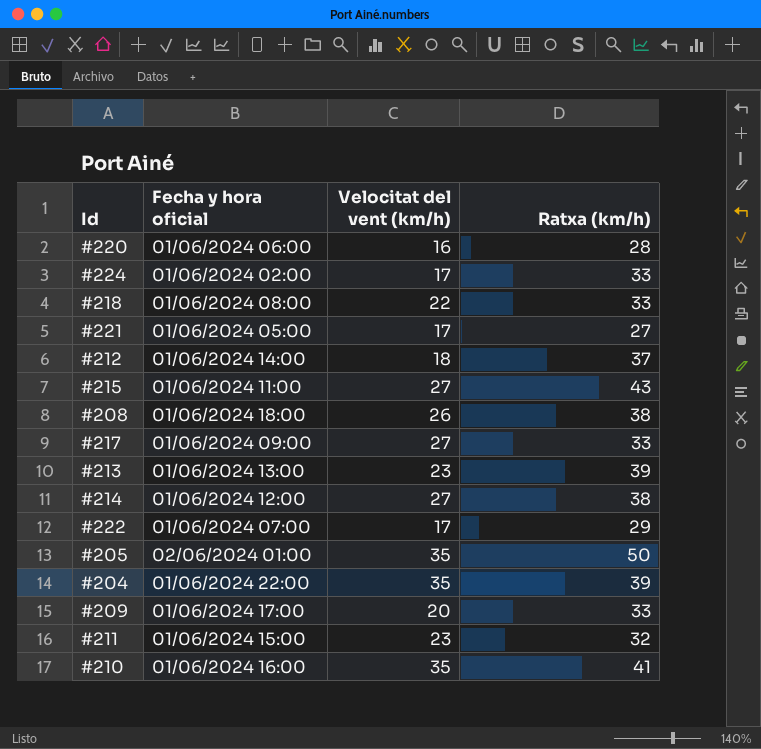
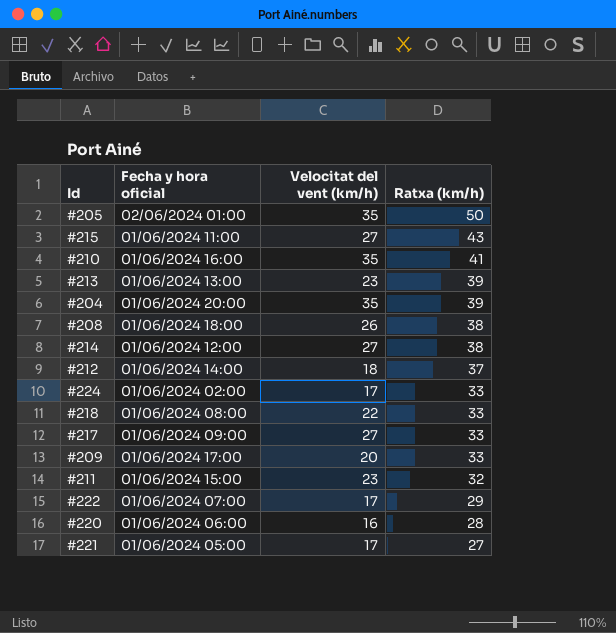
row order: none -> Ratxa (km/h) descending
#204 | Fecha y hora oficial: 01/06/2024 22:00 -> 01/06/2024 20:00

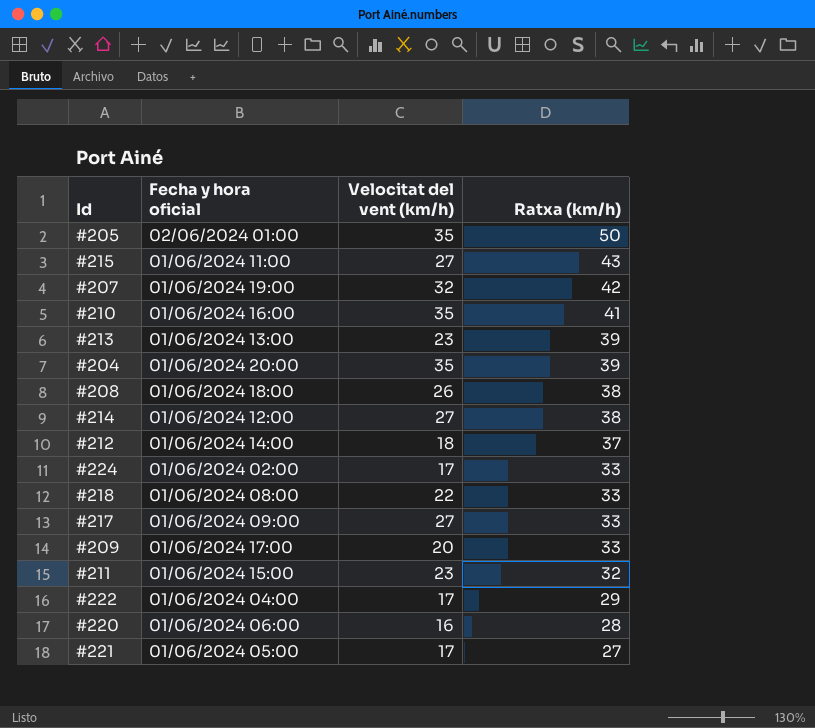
row #207: none -> 01/06/2024 19:00 | 32 | 42
#222 | Fecha y hora oficial: 01/06/2024 07:00 -> 01/06/2024 04:00

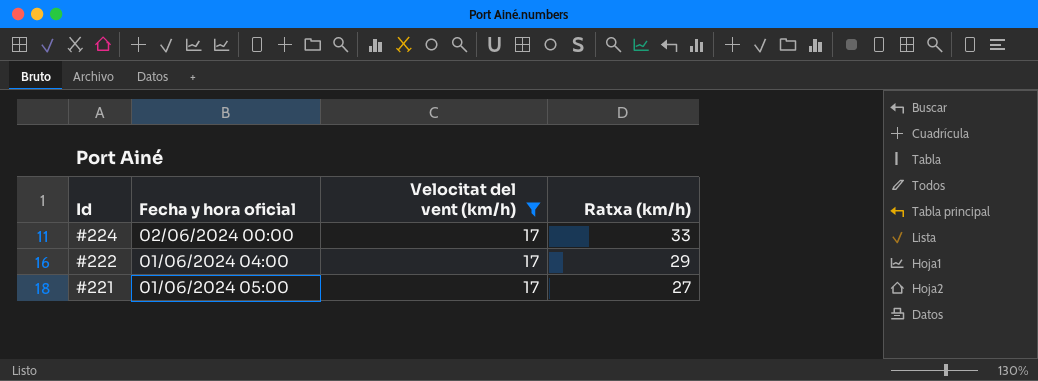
filter: none -> Velocitat del vent (km/h) = 17
#224 | Fecha y hora oficial: 01/06/2024 02:00 -> 02/06/2024 00:00

